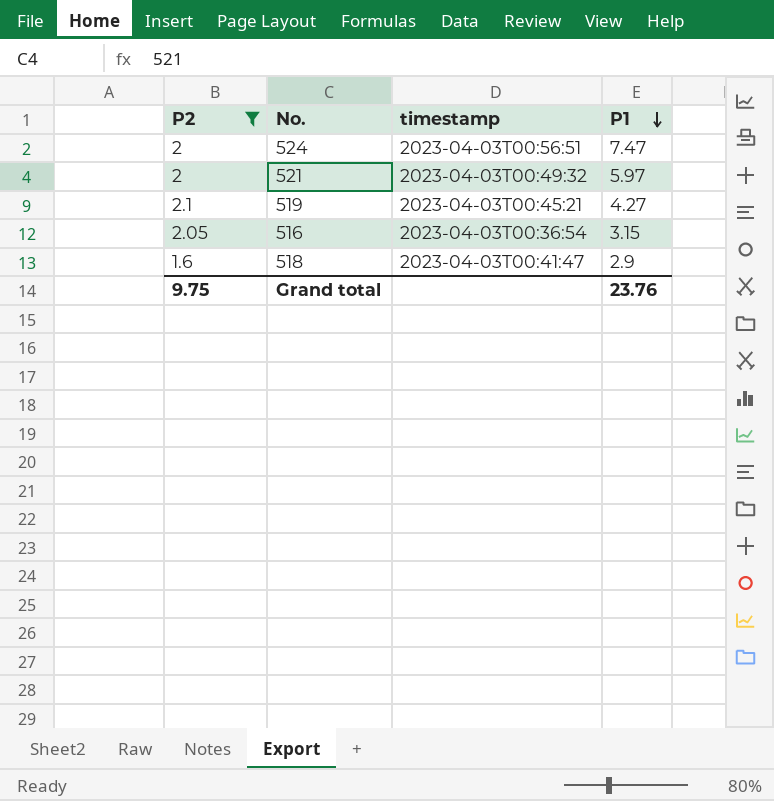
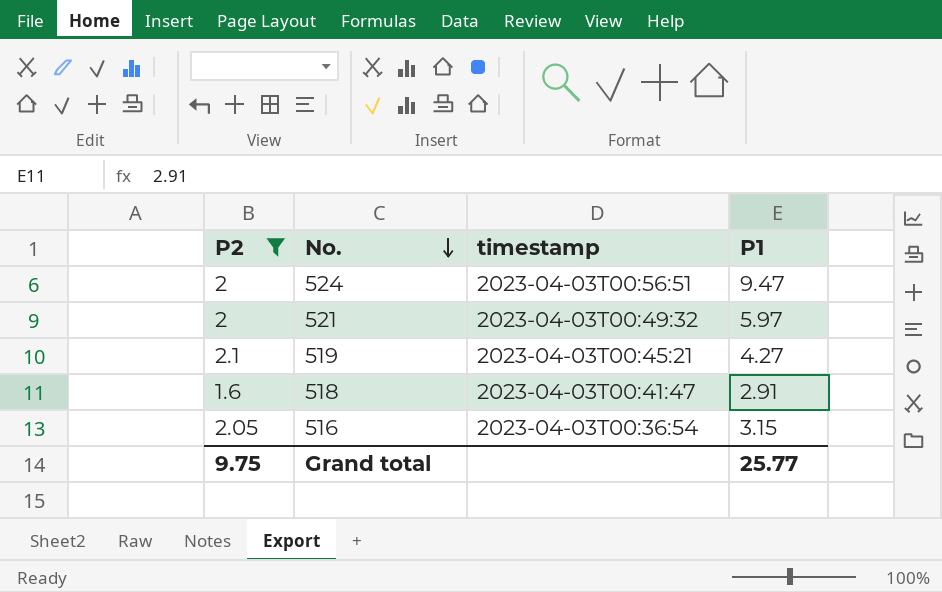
row order: P1 descending -> No. descending
524 | P1: 7.47 -> 9.47
518 | P1: 2.9 -> 2.91
Grand total | P1: 23.76 -> 25.77

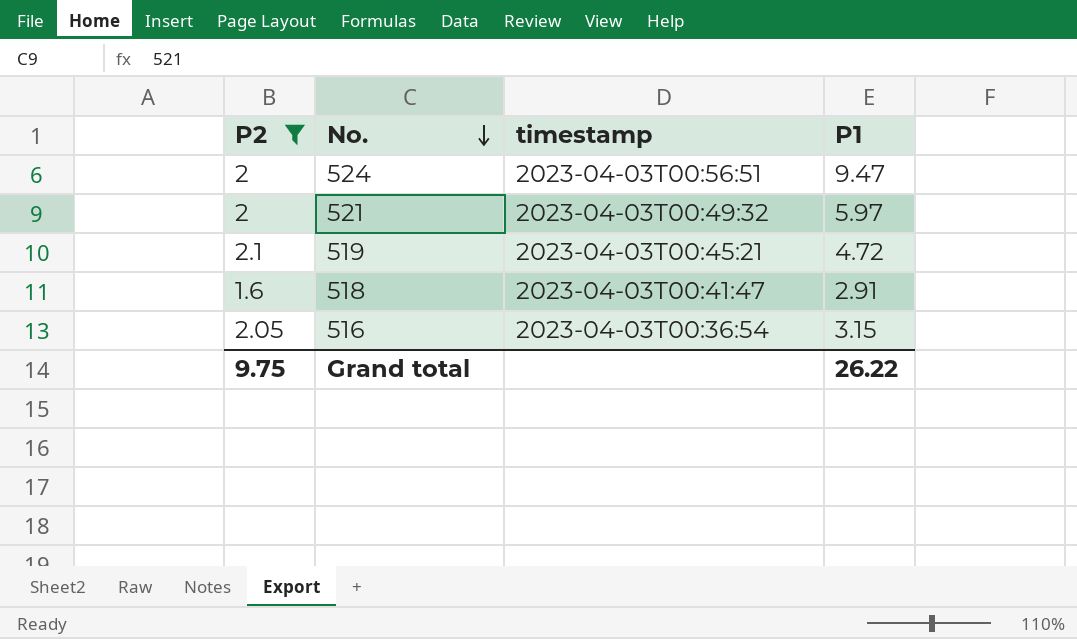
519 | P1: 4.27 -> 4.72
Grand total | P1: 25.77 -> 26.22

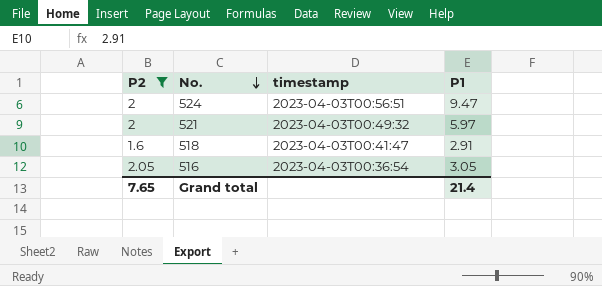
row 519: 2.1 | 2023-04-03T00:45:21 | 4.72 -> none
516 | P1: 3.15 -> 3.05
Grand total | P2: 9.75 -> 7.65
Grand total | P1: 26.22 -> 21.4

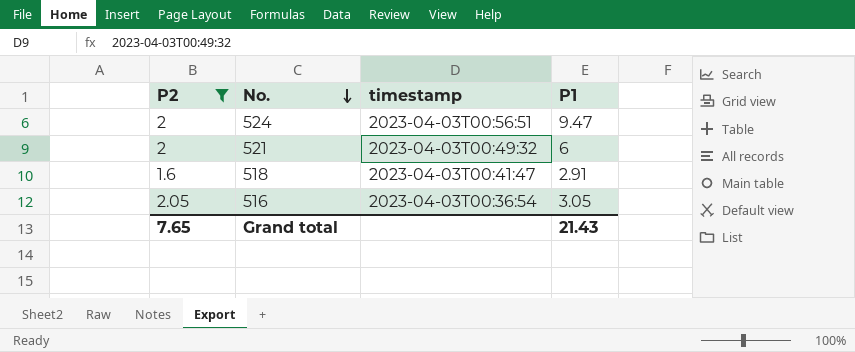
521 | P1: 5.97 -> 6
Grand total | P1: 21.4 -> 21.43

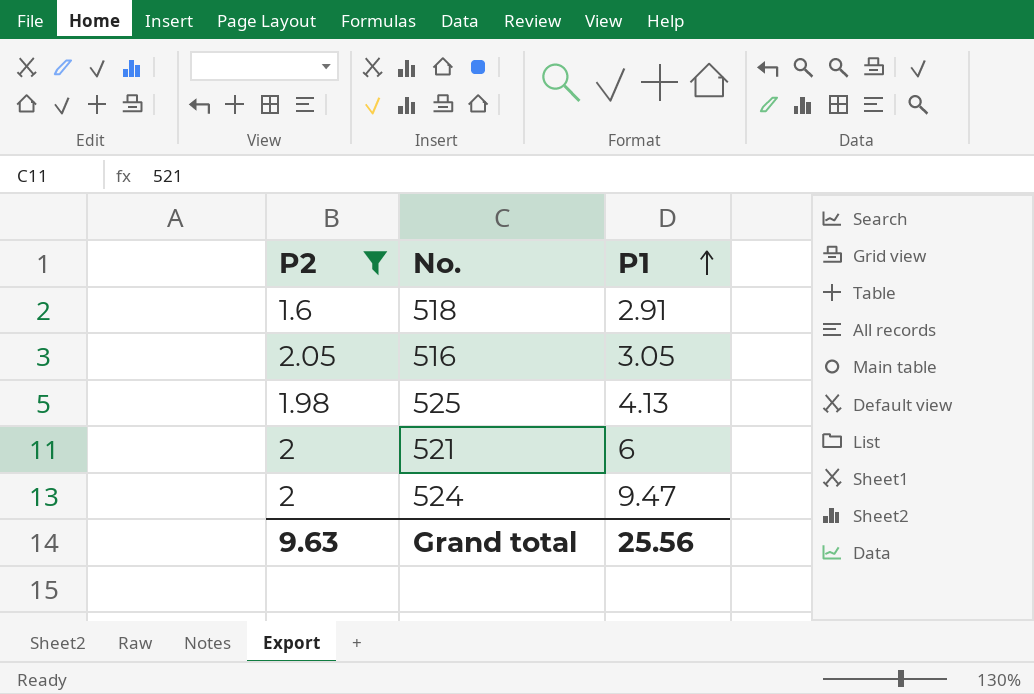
row order: No. descending -> P1 ascending
column timestamp | position: 3 -> none
row 525: none -> 1.98 | 4.13
Grand total | P2: 7.65 -> 9.63
Grand total | P1: 21.43 -> 25.56

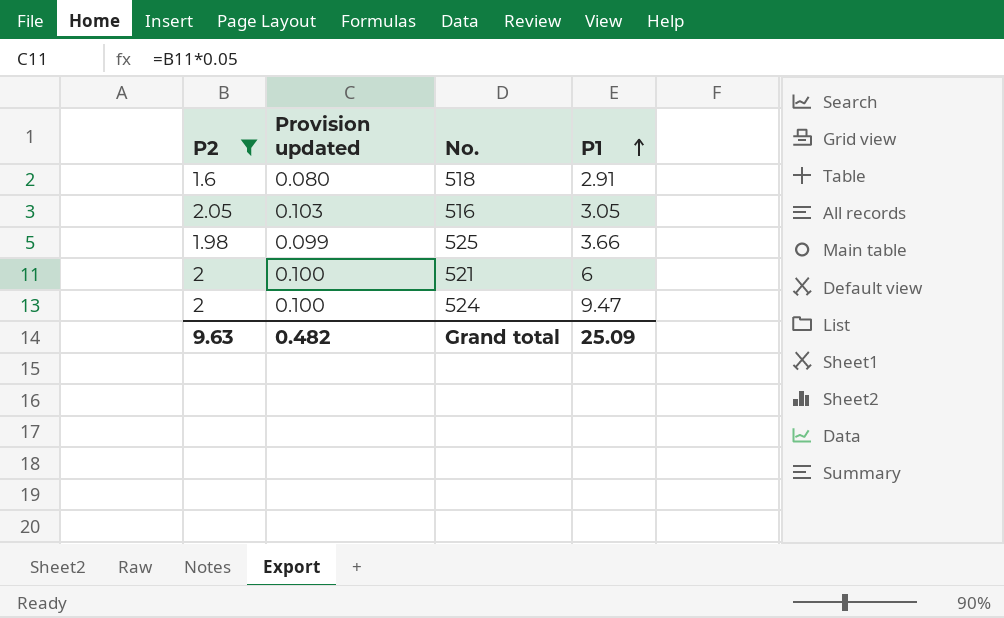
column Provision updated | formula: none -> [P2] * 0.05
525 | P1: 4.13 -> 3.66
Grand total | P1: 25.56 -> 25.09

